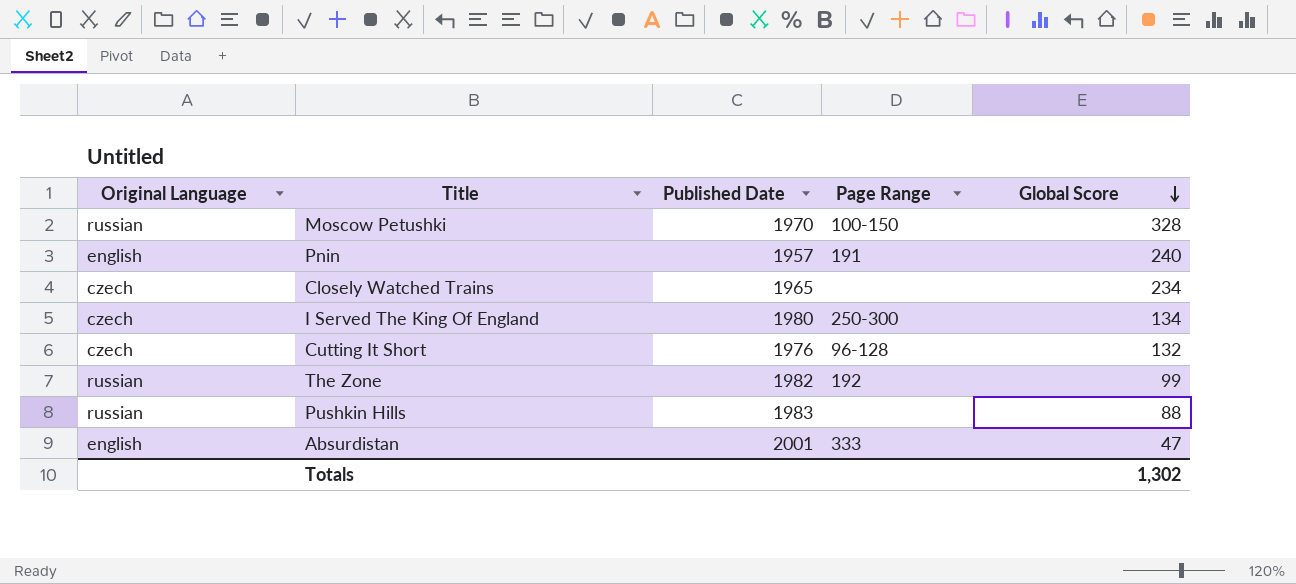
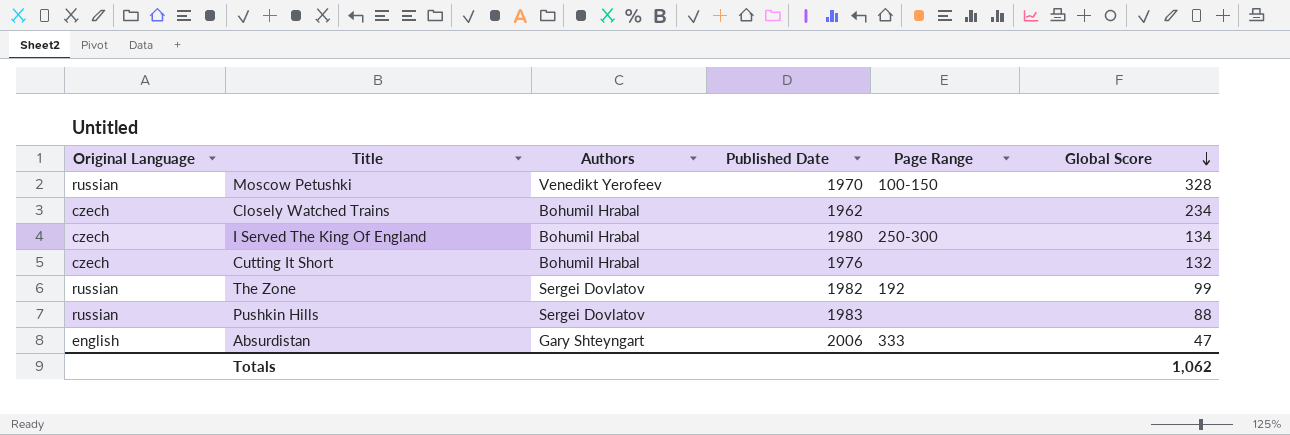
column Authors | position: none -> 3
row Pnin: english | 1957 | 191 | 240 -> none
Closely Watched Trains | Published Date: 1965 -> 1962
Cutting It Short | Page Range: 96-128 -> none
Absurdistan | Published Date: 2001 -> 2006
Totals | Global Score: 1,302 -> 1,062

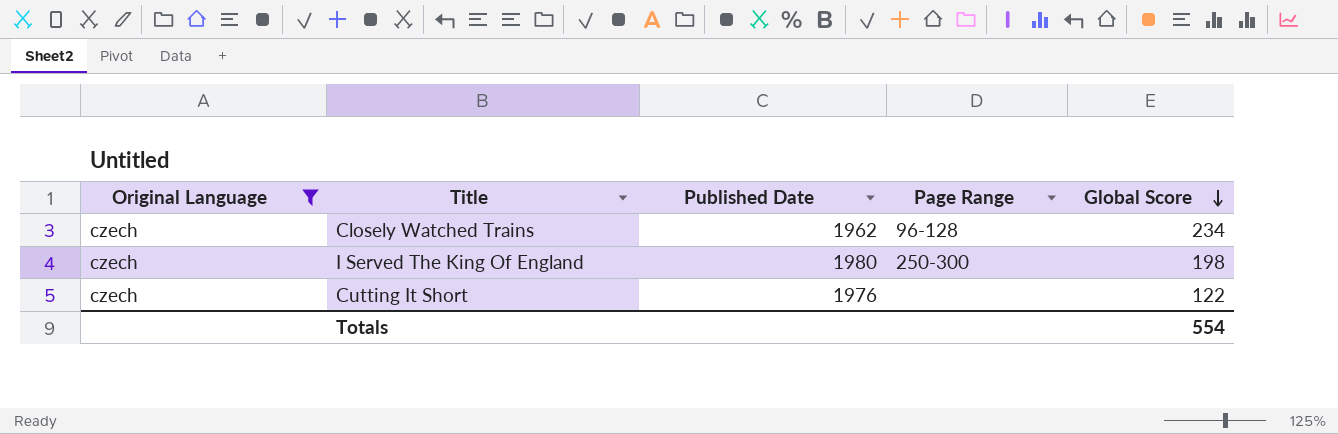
filter: none -> Original Language = czech
column Authors | position: 3 -> none
Closely Watched Trains | Page Range: none -> 96-128
I Served The King Of England | Global Score: 134 -> 198
Cutting It Short | Global Score: 132 -> 122
Totals | Global Score: 1,062 -> 554

